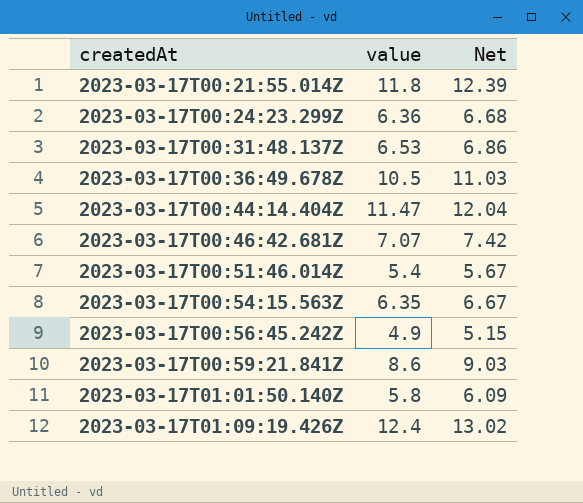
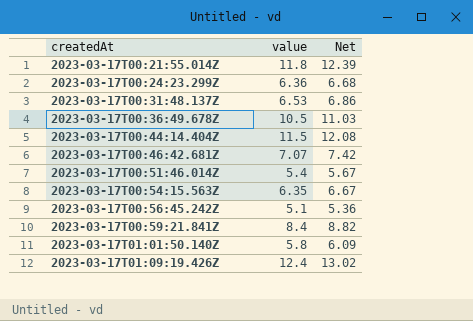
2023-03-17T00:44:14.404Z | value: 11.47 -> 11.5
2023-03-17T00:44:14.404Z | Net: 12.04 -> 12.08
2023-03-17T00:56:45.242Z | value: 4.9 -> 5.1
2023-03-17T00:56:45.242Z | Net: 5.15 -> 5.36
2023-03-17T00:59:21.841Z | value: 8.6 -> 8.4
2023-03-17T00:59:21.841Z | Net: 9.03 -> 8.82

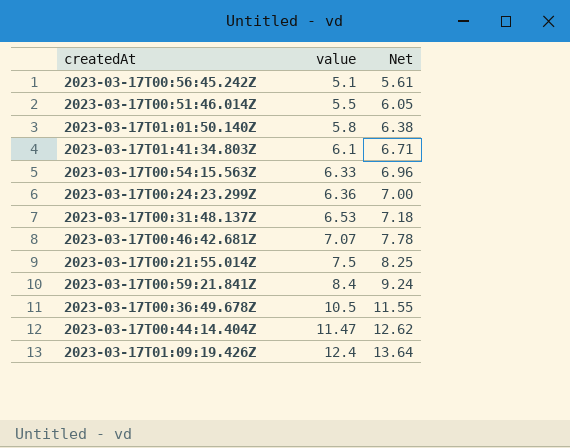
row order: createdAt ascending -> value ascending
column Net | formula: [value] * 1.05 -> [value] * 1.1
2023-03-17T00:51:46.014Z | value: 5.4 -> 5.5
row 2023-03-17T01:41:34.803Z: none -> 6.1 | 6.71
2023-03-17T00:54:15.563Z | value: 6.35 -> 6.33
2023-03-17T00:21:55.014Z | value: 11.8 -> 7.5
2023-03-17T00:44:14.404Z | value: 11.5 -> 11.47

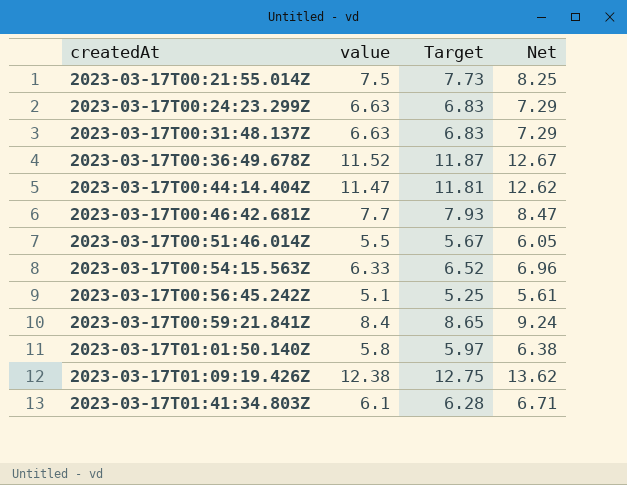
row order: value ascending -> createdAt ascending
column Target | formula: none -> [value] * 1.03
2023-03-17T00:24:23.299Z | value: 6.36 -> 6.63
2023-03-17T00:24:23.299Z | Net: 7.00 -> 7.29
2023-03-17T00:31:48.137Z | value: 6.53 -> 6.63
2023-03-17T00:31:48.137Z | Net: 7.18 -> 7.29
2023-03-17T00:36:49.678Z | value: 10.5 -> 11.52
2023-03-17T00:36:49.678Z | Net: 11.55 -> 12.67
2023-03-17T00:46:42.681Z | value: 7.07 -> 7.7
2023-03-17T00:46:42.681Z | Net: 7.78 -> 8.47
2023-03-17T01:09:19.426Z | value: 12.4 -> 12.38
2023-03-17T01:09:19.426Z | Net: 13.64 -> 13.62

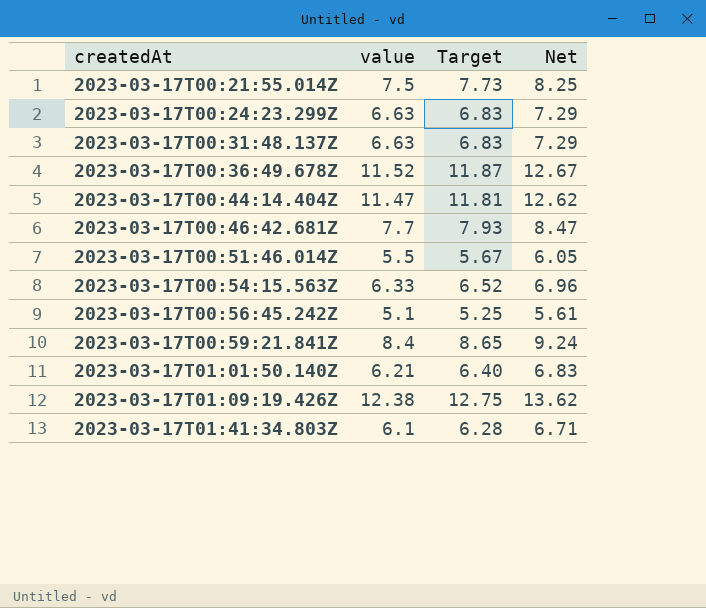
2023-03-17T01:01:50.140Z | value: 5.8 -> 6.21
2023-03-17T01:01:50.140Z | Target: 5.97 -> 6.40
2023-03-17T01:01:50.140Z | Net: 6.38 -> 6.83

